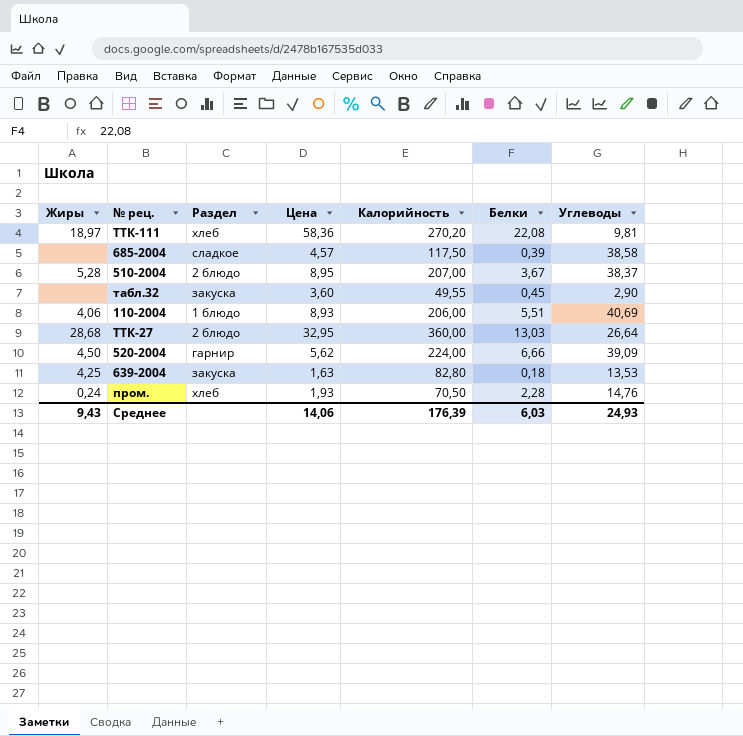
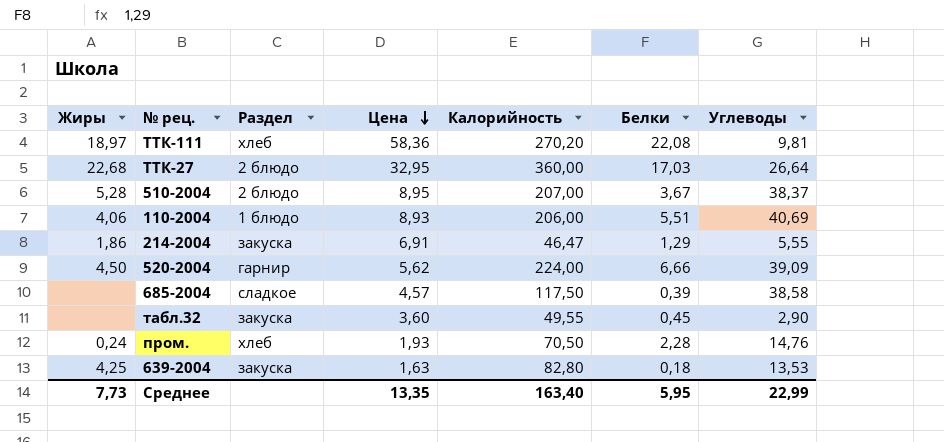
row order: none -> Цена descending
ТТК-27 | Жиры: 28,68 -> 22,68
ТТК-27 | Белки: 13,03 -> 17,03
row 214-2004: none -> 1,86 | закуска | 6,91 | 46,47 | 1,29 | 5,55
Среднее | Жиры: 9,43 -> 7,73
Среднее | Цена: 14,06 -> 13,35
Среднее | Калорийность: 176,39 -> 163,40
Среднее | Белки: 6,03 -> 5,95
Среднее | Углеводы: 24,93 -> 22,99

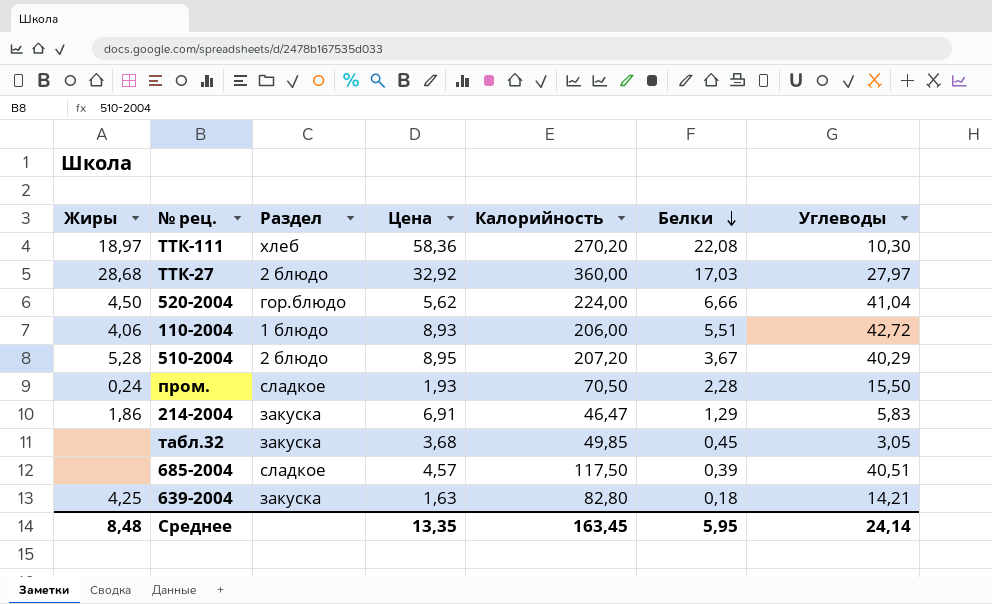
row order: Цена descending -> Белки descending
ТТК-111 | Углеводы: 9,81 -> 10,30
ТТК-27 | Жиры: 22,68 -> 28,68
ТТК-27 | Цена: 32,95 -> 32,92
ТТК-27 | Углеводы: 26,64 -> 27,97
520-2004 | Раздел: гарнир -> гор.блюдо
520-2004 | Углеводы: 39,09 -> 41,04
110-2004 | Углеводы: 40,69 -> 42,72
510-2004 | Калорийность: 207,00 -> 207,20
510-2004 | Углеводы: 38,37 -> 40,29
пром. | Раздел: хлеб -> сладкое
пром. | Углеводы: 14,76 -> 15,50
214-2004 | Углеводы: 5,55 -> 5,83
табл.32 | Цена: 3,60 -> 3,68
табл.32 | Калорийность: 49,55 -> 49,85
табл.32 | Углеводы: 2,90 -> 3,05
685-2004 | Углеводы: 38,58 -> 40,51
639-2004 | Углеводы: 13,53 -> 14,21
Среднее | Жиры: 7,73 -> 8,48
Среднее | Калорийность: 163,40 -> 163,45
Среднее | Углеводы: 22,99 -> 24,14

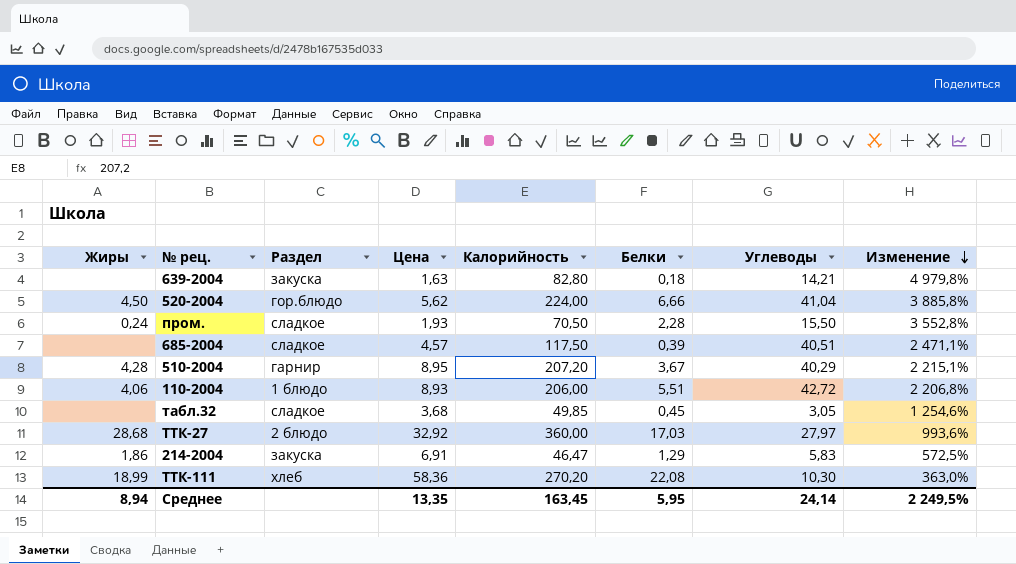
row order: Белки descending -> Изменение descending
column Изменение | formula: none -> ([Калорийность] - [Цена]) / [Цена]
639-2004 | Жиры: 4,25 -> none
510-2004 | Жиры: 5,28 -> 4,28
510-2004 | Раздел: 2 блюдо -> гарнир
табл.32 | Раздел: закуска -> сладкое
ТТК-111 | Жиры: 18,97 -> 18,99
Среднее | Жиры: 8,48 -> 8,94

